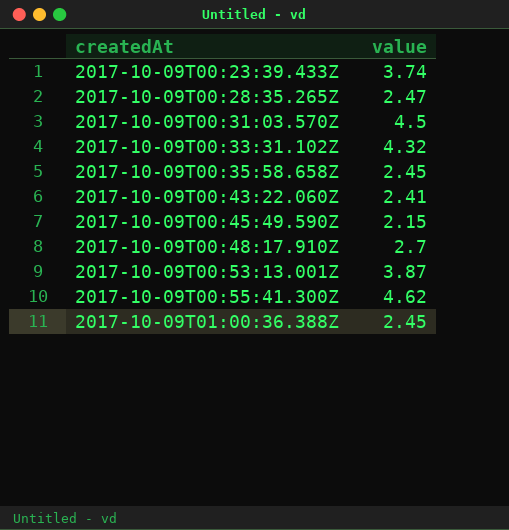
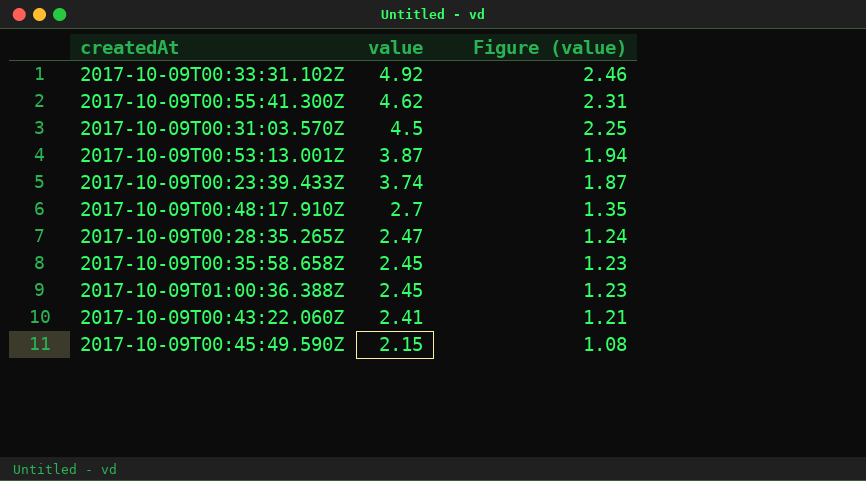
row order: createdAt ascending -> value descending
column Figure (value) | formula: none -> [value] * 0.5
2017-10-09T00:33:31.102Z | value: 4.32 -> 4.92

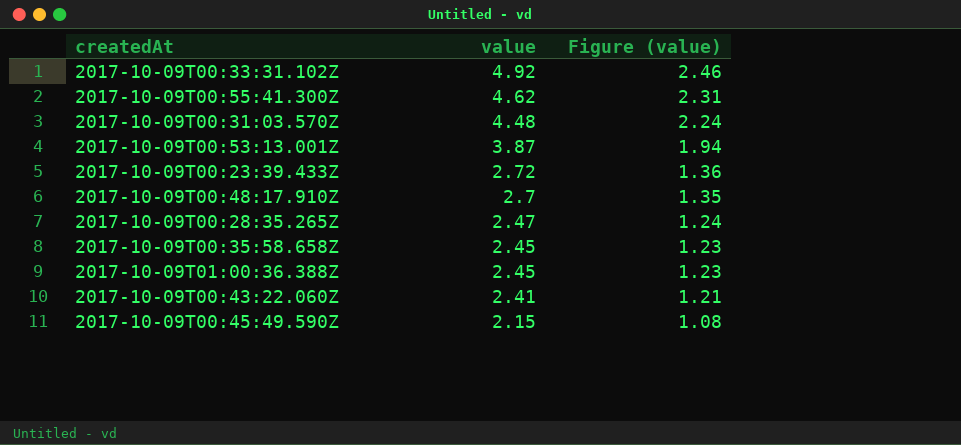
2017-10-09T00:31:03.570Z | value: 4.5 -> 4.48
2017-10-09T00:31:03.570Z | Figure (value): 2.25 -> 2.24
2017-10-09T00:23:39.433Z | value: 3.74 -> 2.72
2017-10-09T00:23:39.433Z | Figure (value): 1.87 -> 1.36

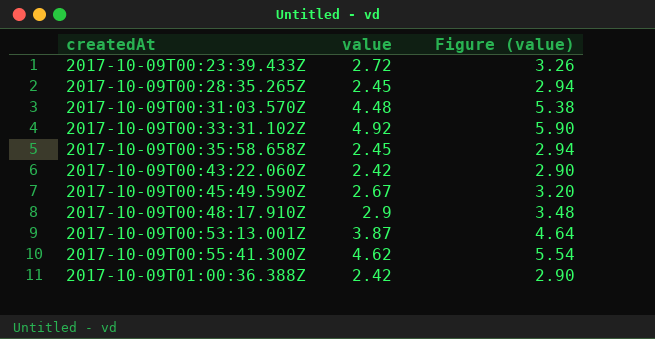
row order: value descending -> createdAt ascending
column Figure (value) | formula: [value] * 0.5 -> [value] * 1.2
2017-10-09T00:28:35.265Z | value: 2.47 -> 2.45
2017-10-09T00:43:22.060Z | value: 2.41 -> 2.42
2017-10-09T00:45:49.590Z | value: 2.15 -> 2.67
2017-10-09T00:48:17.910Z | value: 2.7 -> 2.9
2017-10-09T01:00:36.388Z | value: 2.45 -> 2.42

